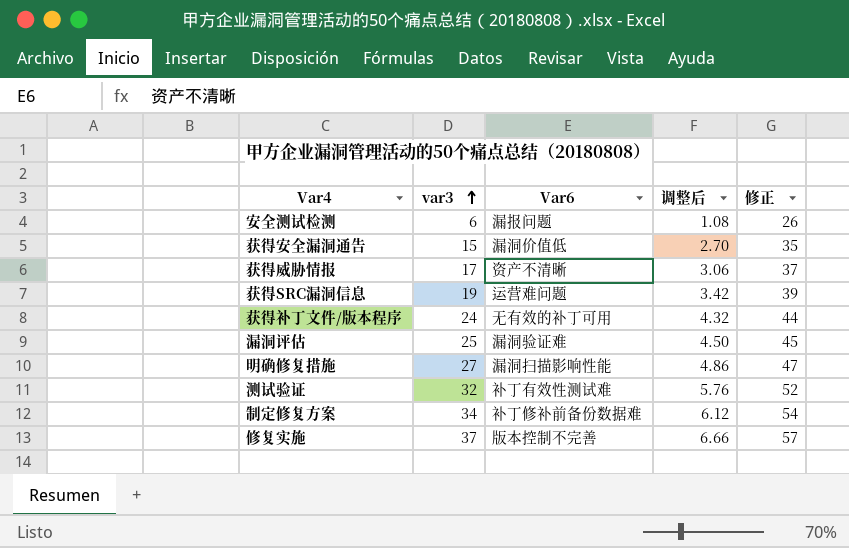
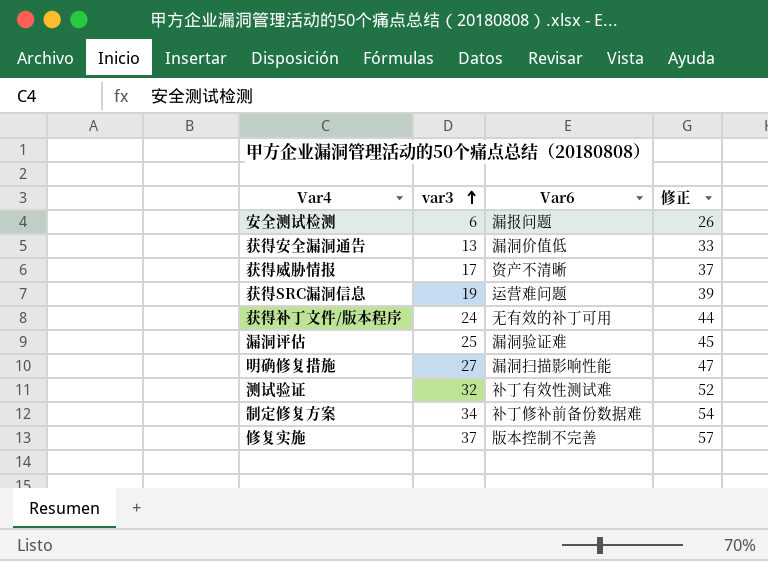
column 调整后 | formula: [var3] * 0.18 -> none
获得安全漏洞通告 | var3: 15 -> 13
获得安全漏洞通告 | 修正: 35 -> 33

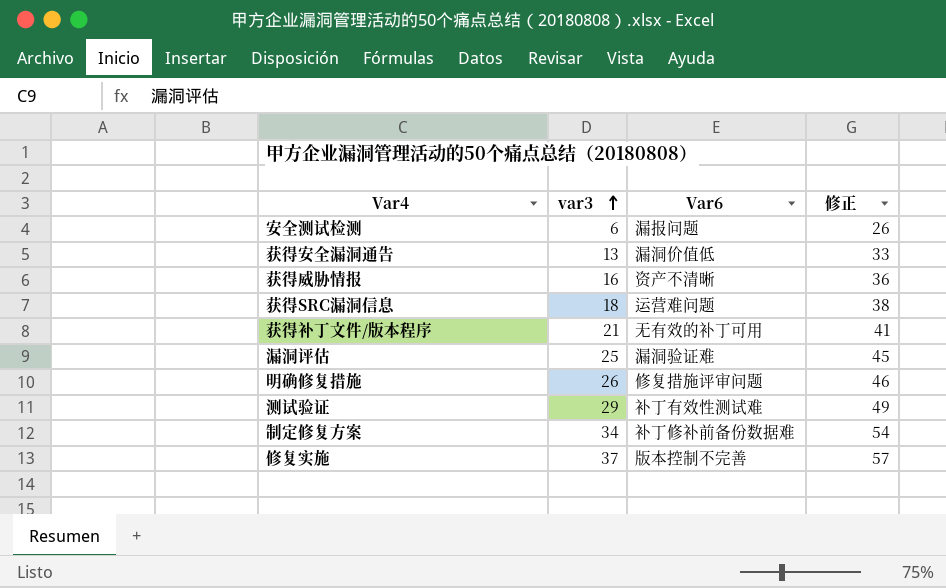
获得威胁情报 | var3: 17 -> 16
获得威胁情报 | 修正: 37 -> 36
获得SRC漏洞信息 | var3: 19 -> 18
获得SRC漏洞信息 | 修正: 39 -> 38
获得补丁文件/版本程序 | var3: 24 -> 21
获得补丁文件/版本程序 | 修正: 44 -> 41
明确修复措施 | var3: 27 -> 26
明确修复措施 | Var6: 漏洞扫描影响性能 -> 修复措施评审问题
明确修复措施 | 修正: 47 -> 46
测试验证 | var3: 32 -> 29
测试验证 | 修正: 52 -> 49

